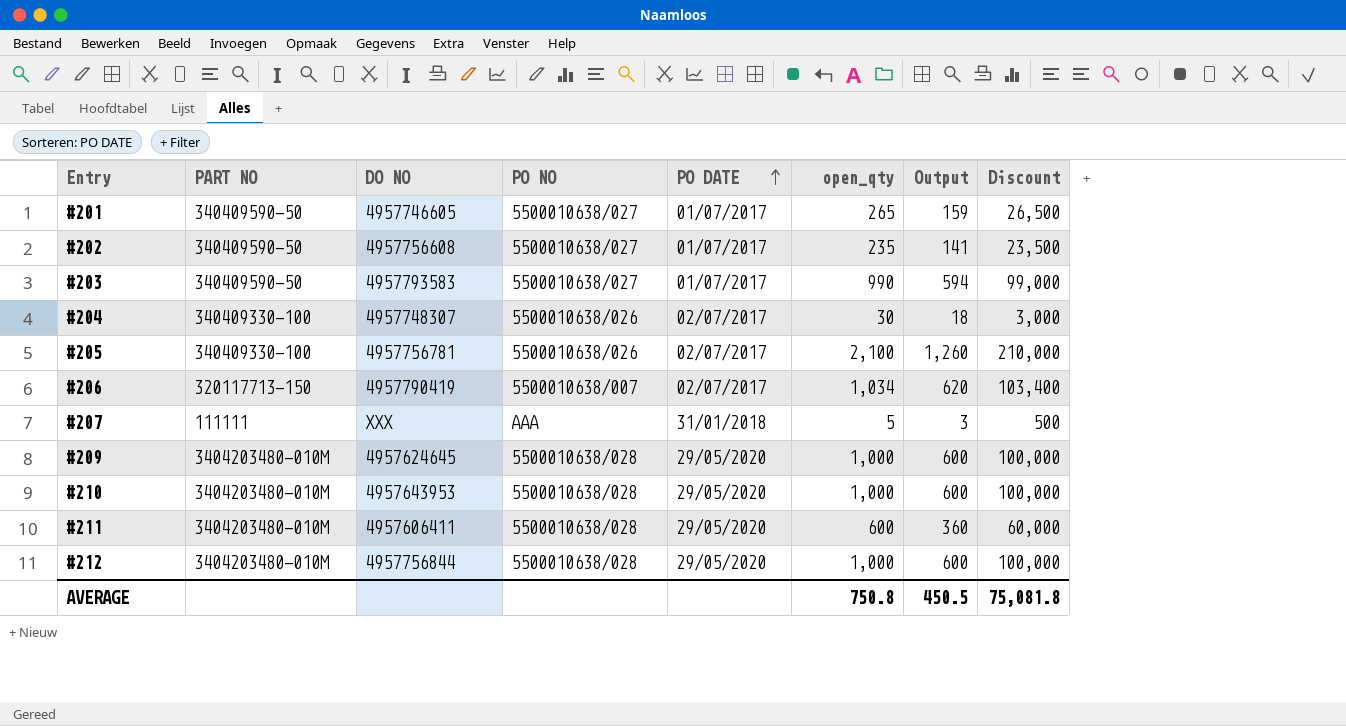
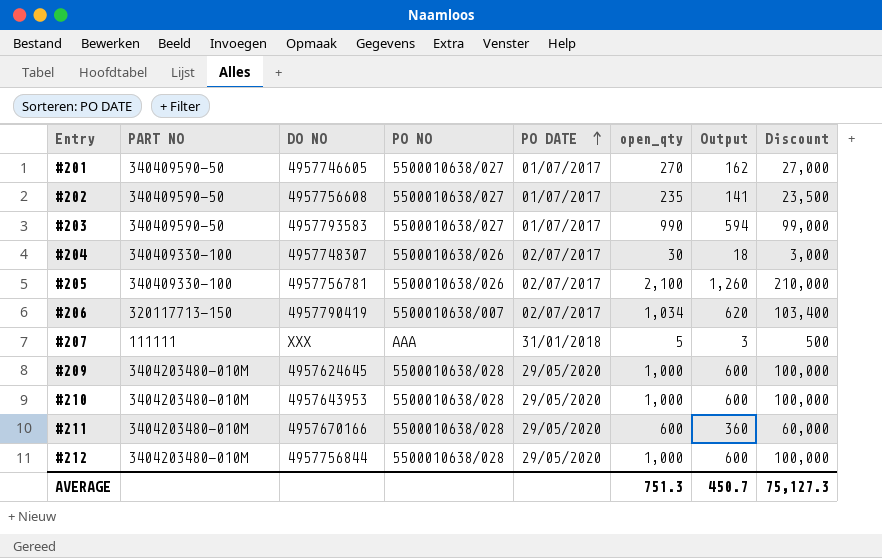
#201 | open_qty: 265 -> 270
#201 | Output: 159 -> 162
#201 | Discount: 26,500 -> 27,000
#211 | DO NO: 4957606411 -> 4957670166
AVERAGE | open_qty: 750.8 -> 751.3
AVERAGE | Output: 450.5 -> 450.7
AVERAGE | Discount: 75,081.8 -> 75,127.3

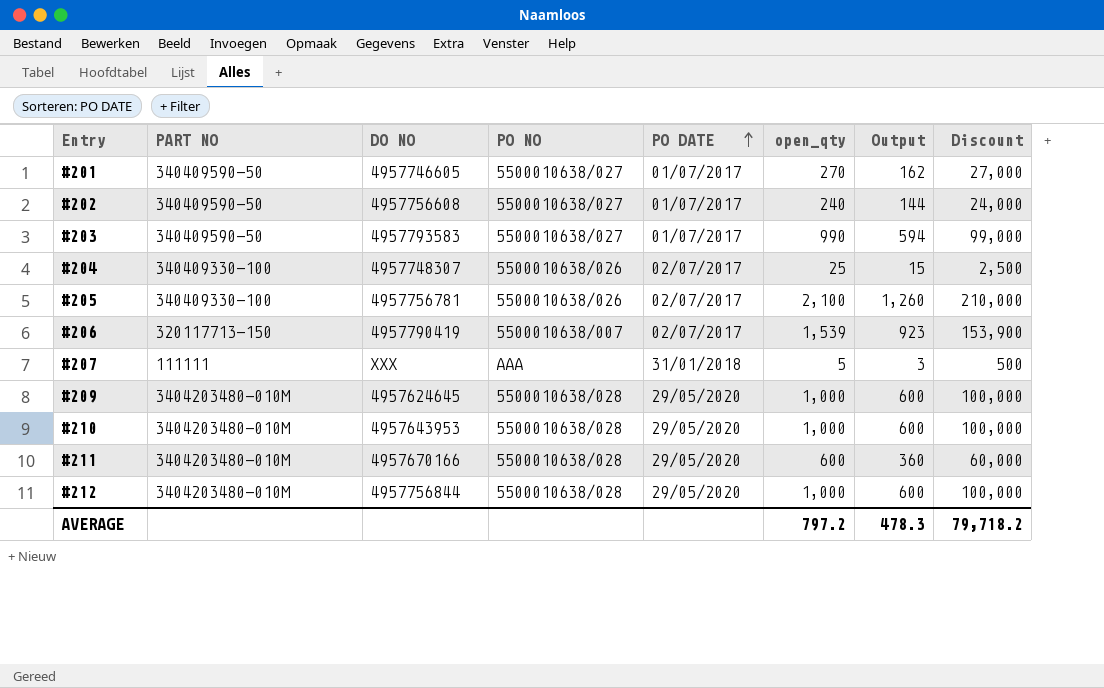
#202 | open_qty: 235 -> 240
#202 | Output: 141 -> 144
#202 | Discount: 23,500 -> 24,000
#204 | open_qty: 30 -> 25
#204 | Output: 18 -> 15
#204 | Discount: 3,000 -> 2,500
#206 | open_qty: 1,034 -> 1,539
#206 | Output: 620 -> 923
#206 | Discount: 103,400 -> 153,900
AVERAGE | open_qty: 751.3 -> 797.2
AVERAGE | Output: 450.7 -> 478.3
AVERAGE | Discount: 75,127.3 -> 79,718.2

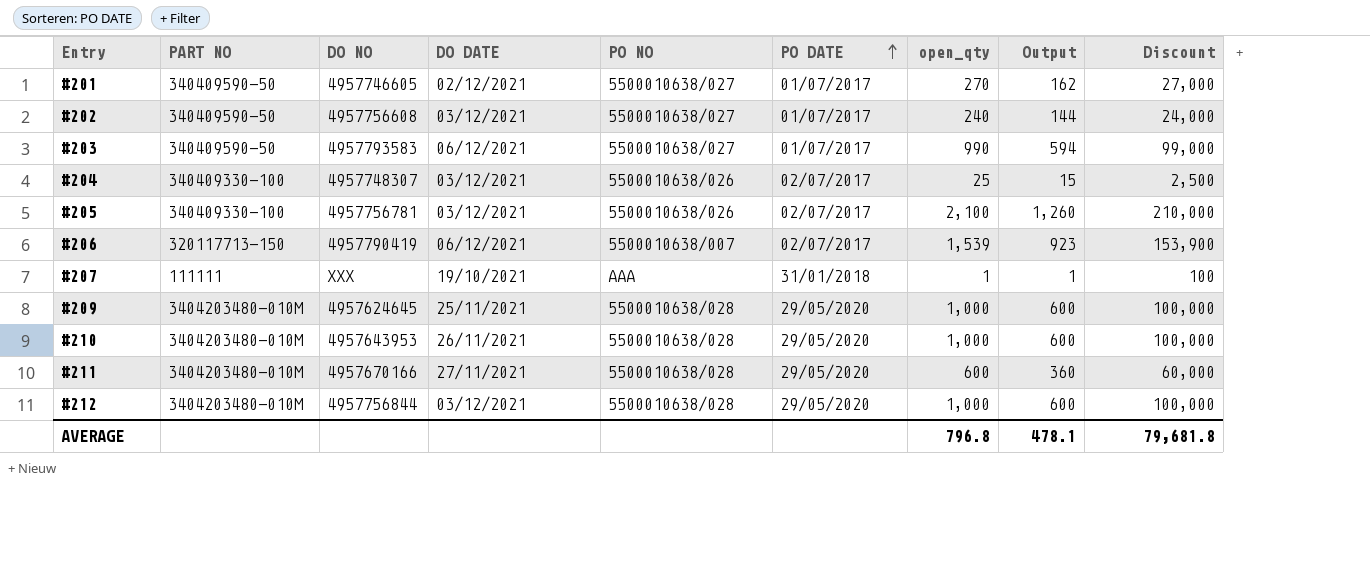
column DO DATE | position: none -> 4
#207 | open_qty: 5 -> 1
#207 | Output: 3 -> 1
#207 | Discount: 500 -> 100
AVERAGE | open_qty: 797.2 -> 796.8
AVERAGE | Output: 478.3 -> 478.1
AVERAGE | Discount: 79,718.2 -> 79,681.8

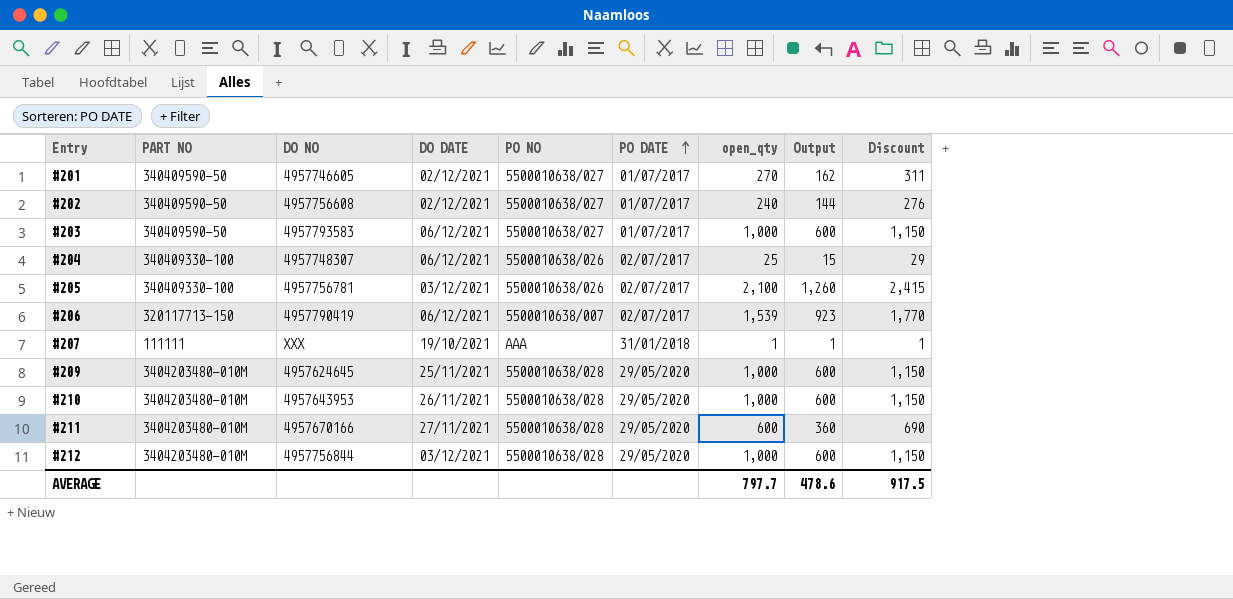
column Discount | formula: [open_qty] * 100 -> [open_qty] * 1.15
#202 | DO DATE: 03/12/2021 -> 02/12/2021
#203 | open_qty: 990 -> 1,000
#203 | Output: 594 -> 600
#204 | DO DATE: 03/12/2021 -> 06/12/2021
AVERAGE | open_qty: 796.8 -> 797.7
AVERAGE | Output: 478.1 -> 478.6
AVERAGE | Discount: 79,681.8 -> 917.5

